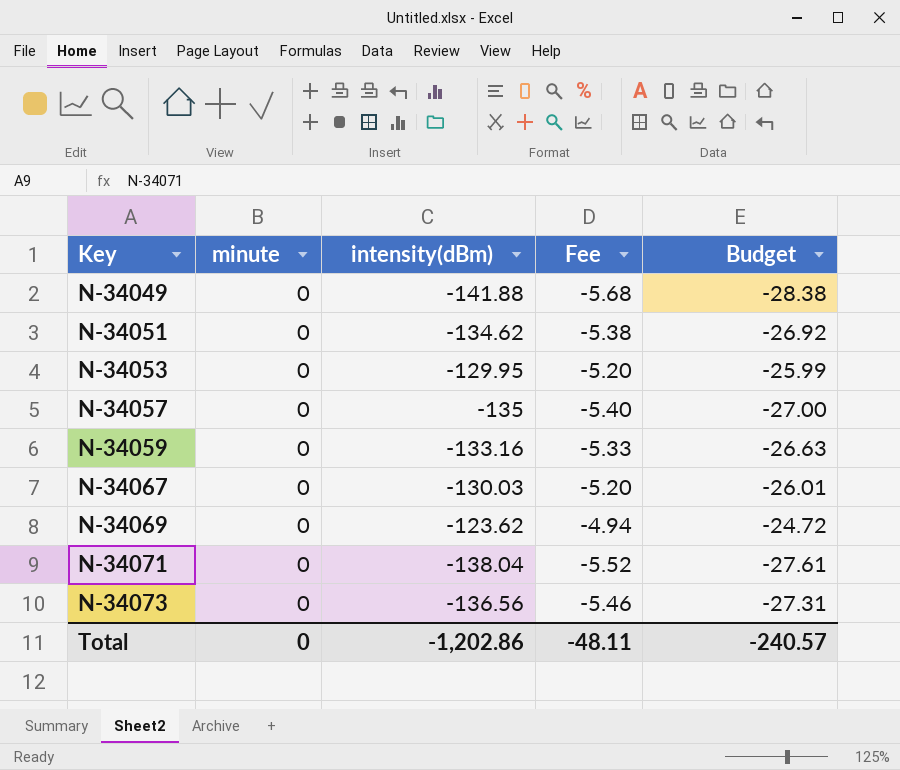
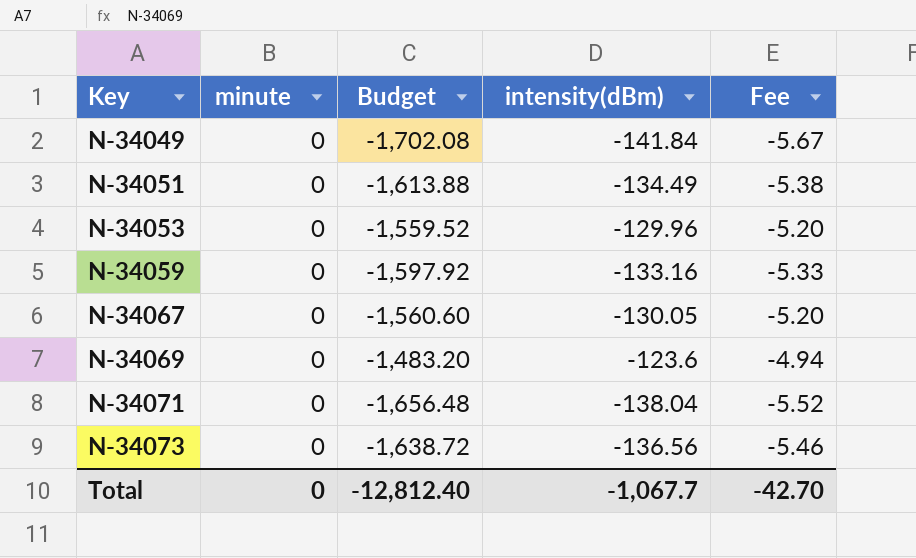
column Budget | formula: [intensity(dBm)] * 0.2 -> [intensity(dBm)] * 12
column Budget | position: 5 -> 3
row N-34057: 0 | -135 | -5.40 | -27.00 -> none
N-34049 | intensity(dBm): -141.88 -> -141.84
N-34049 | Fee: -5.68 -> -5.67
N-34051 | intensity(dBm): -134.62 -> -134.49
N-34053 | intensity(dBm): -129.95 -> -129.96
N-34067 | intensity(dBm): -130.03 -> -130.05
N-34069 | intensity(dBm): -123.62 -> -123.6
Total | Budget: -240.57 -> -12,812.40
Total | intensity(dBm): -1,202.86 -> -1,067.7
Total | Fee: -48.11 -> -42.70

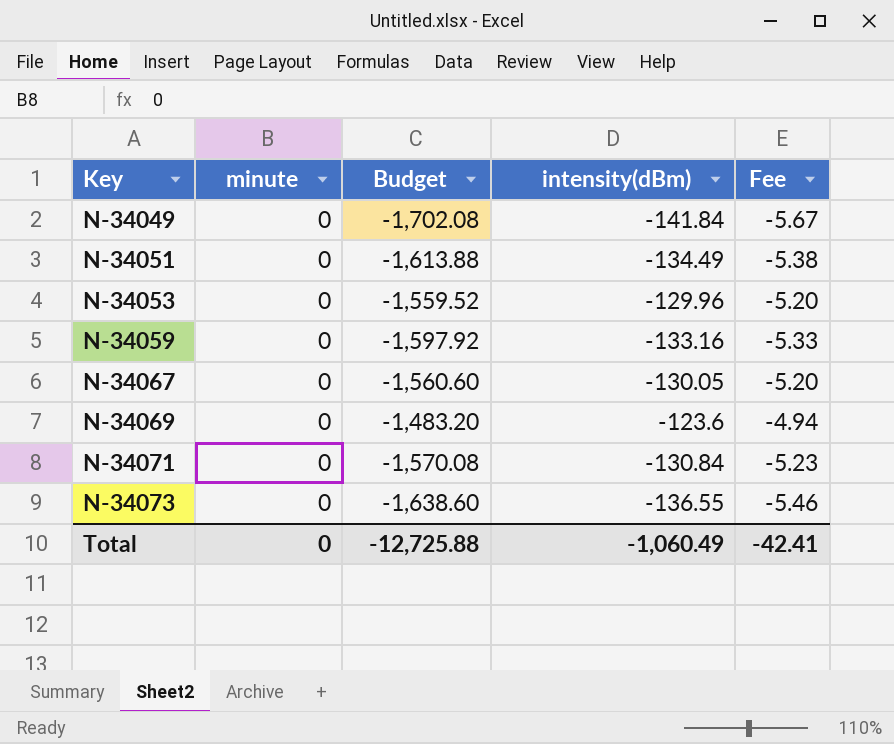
N-34071 | Budget: -1,656.48 -> -1,570.08
N-34071 | intensity(dBm): -138.04 -> -130.84
N-34071 | Fee: -5.52 -> -5.23
N-34073 | Budget: -1,638.72 -> -1,638.60
N-34073 | intensity(dBm): -136.56 -> -136.55
Total | Budget: -12,812.40 -> -12,725.88
Total | intensity(dBm): -1,067.7 -> -1,060.49
Total | Fee: -42.70 -> -42.41

